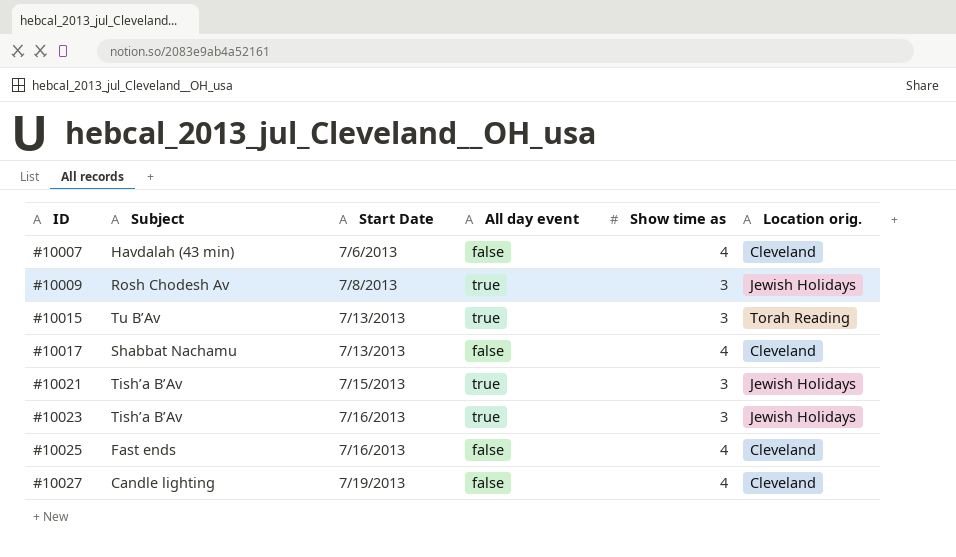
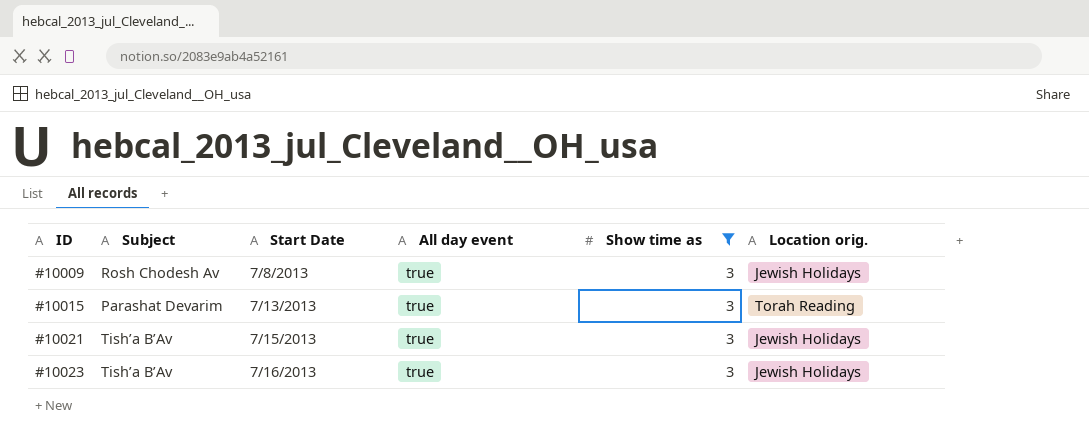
filter: none -> Show time as = 3
#10015 | Subject: Tu B’Av -> Parashat Devarim

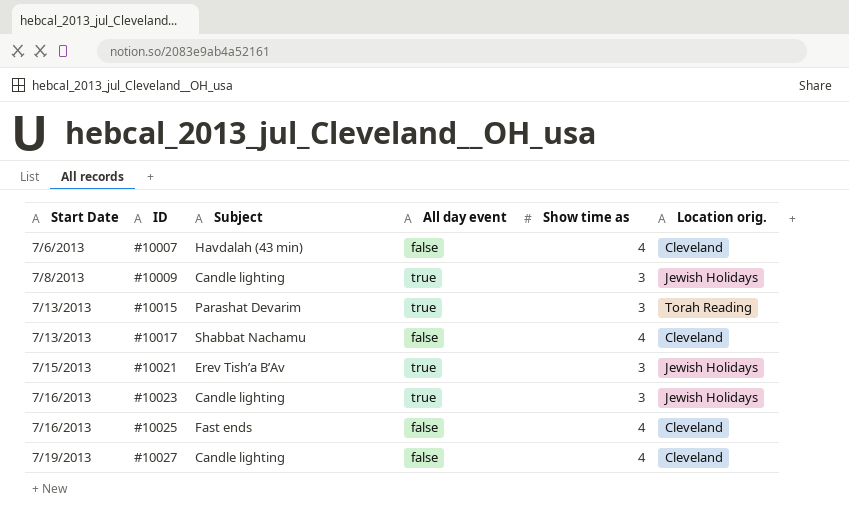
filter: Show time as = 3 -> none
column Start Date | position: 3 -> 1
#10009 | Subject: Rosh Chodesh Av -> Candle lighting
#10021 | Subject: Tish’a B’Av -> Erev Tish’a B’Av
#10023 | Subject: Tish’a B’Av -> Candle lighting

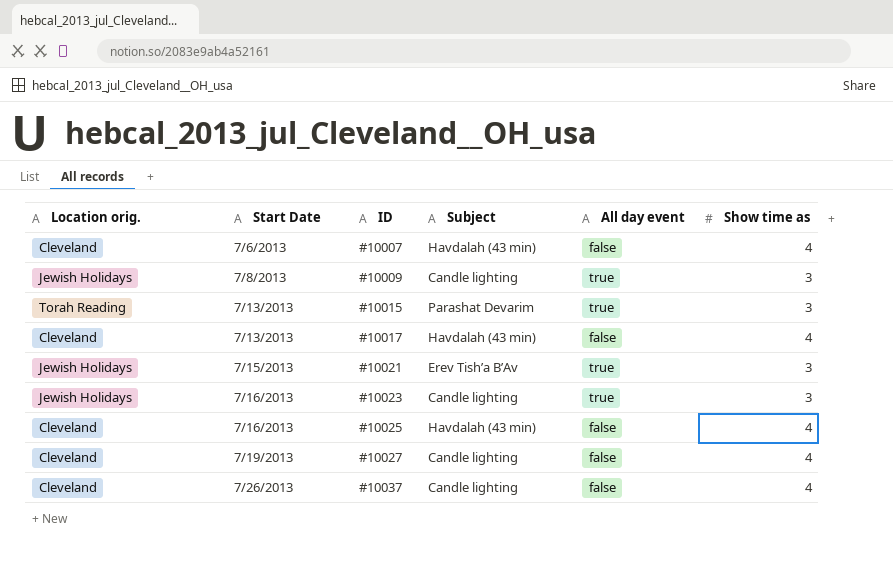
column Location orig. | position: 6 -> 1
#10017 | Subject: Shabbat Nachamu -> Havdalah (43 min)
#10025 | Subject: Fast ends -> Havdalah (43 min)
row #10037: none -> Cleveland | 7/26/2013 | Candle lighting | false | 4

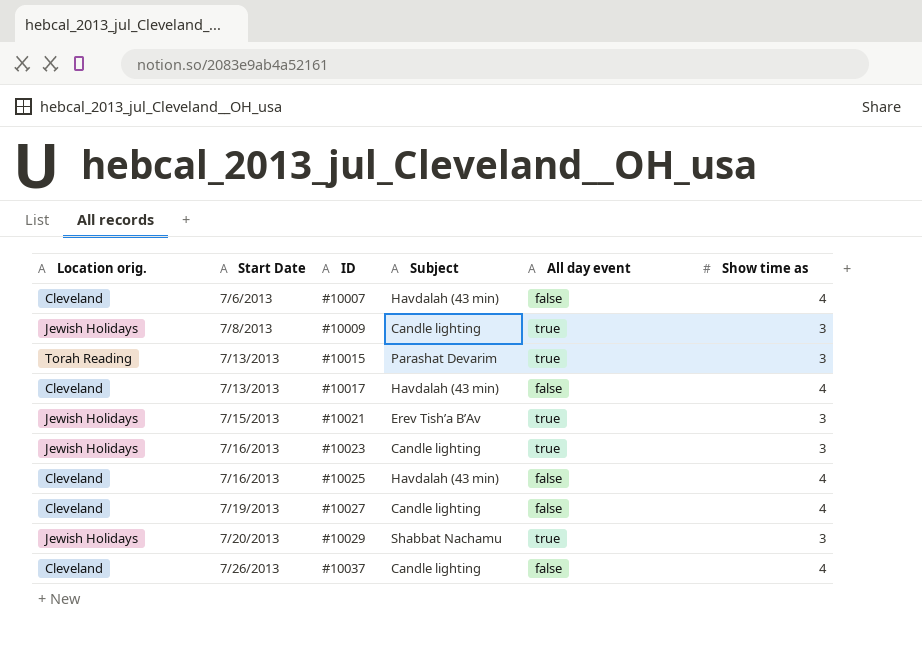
row #10029: none -> Jewish Holidays | 7/20/2013 | Shabbat Nachamu | true | 3

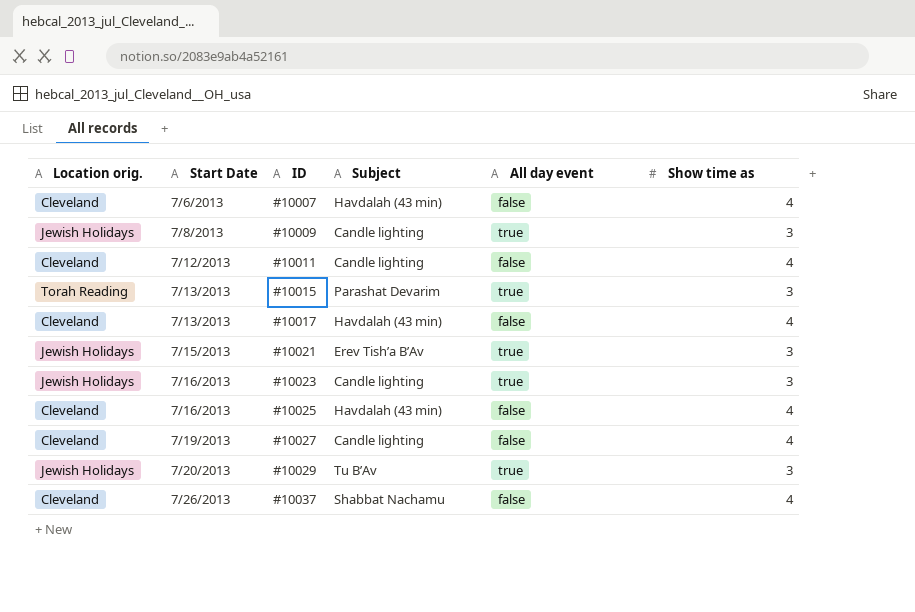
row #10011: none -> Cleveland | 7/12/2013 | Candle lighting | false | 4
#10029 | Subject: Shabbat Nachamu -> Tu B’Av
#10037 | Subject: Candle lighting -> Shabbat Nachamu

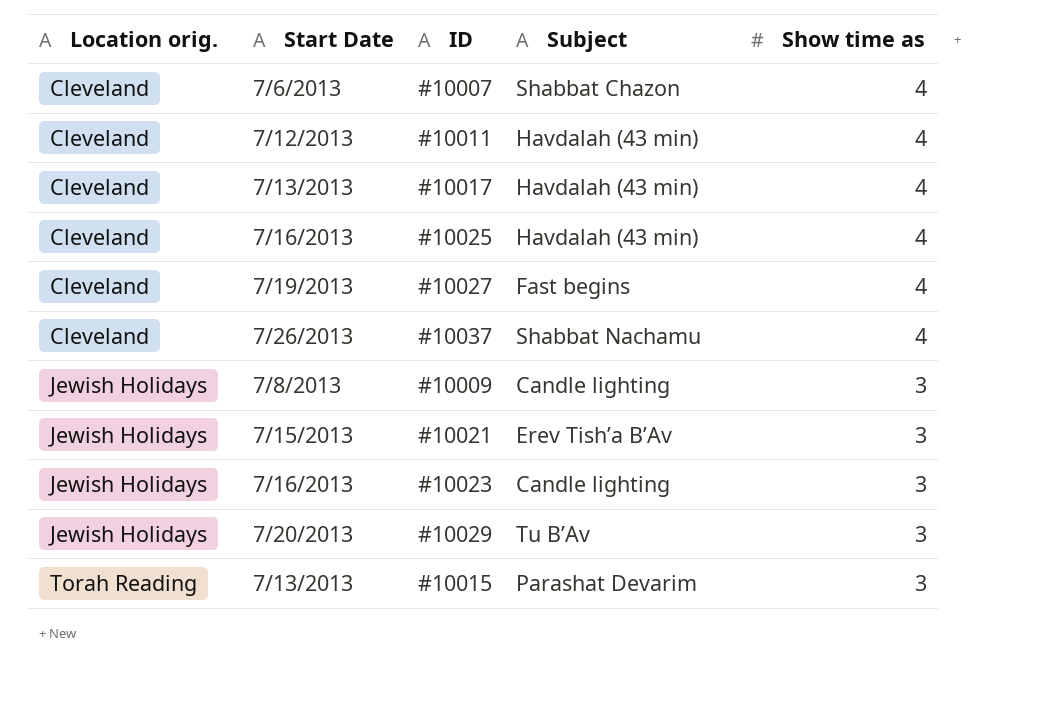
row order: Start Date ascending -> Location orig. ascending
column All day event | position: 5 -> none
#10007 | Subject: Havdalah (43 min) -> Shabbat Chazon
#10011 | Subject: Candle lighting -> Havdalah (43 min)
#10027 | Subject: Candle lighting -> Fast begins

